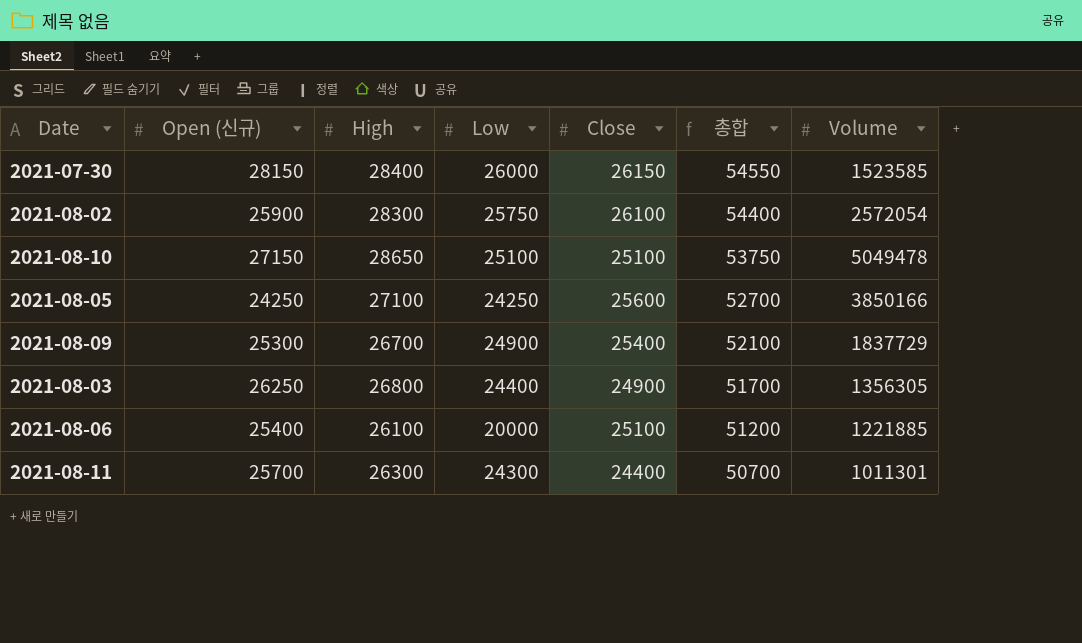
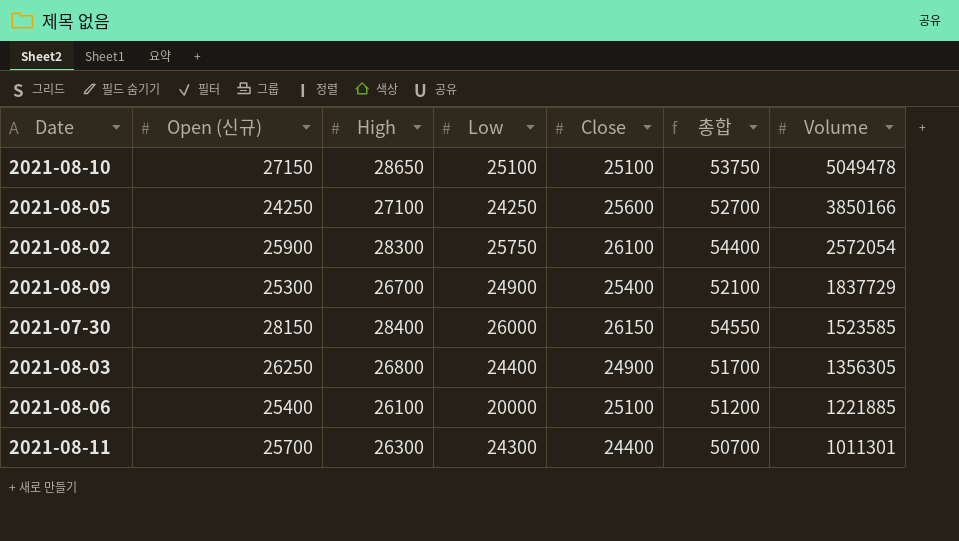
row order: 총합 descending -> Volume descending

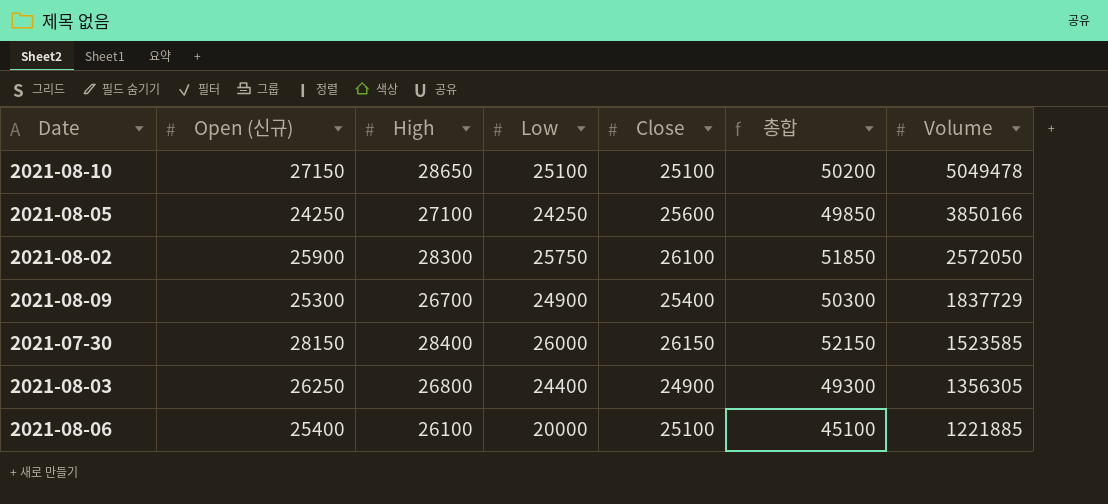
column 총합 | formula: [High] + [Close] -> [Low] + [Close]
row 2021-08-11: 25700 | 26300 | 24300 | 24400 | 50700 | 1011301 -> none
2021-08-02 | Volume: 2572054 -> 2572050

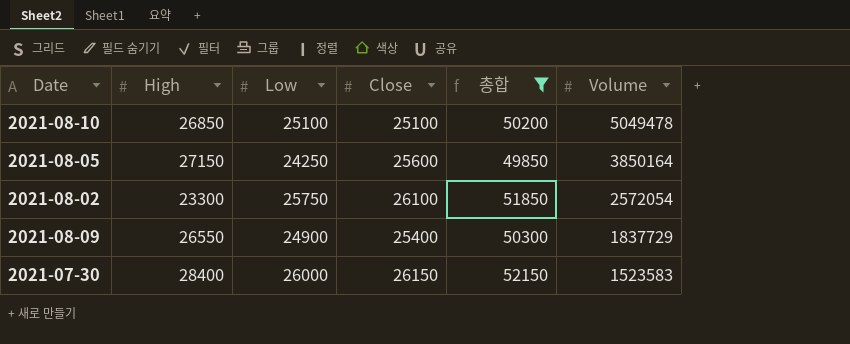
filter: none -> 총합 >= 49850
column Open (신규) | position: 2 -> none
2021-08-10 | High: 28650 -> 26850
2021-08-05 | High: 27100 -> 27150
2021-08-05 | Volume: 3850166 -> 3850164
2021-08-02 | High: 28300 -> 23300
2021-08-02 | Volume: 2572050 -> 2572054
2021-08-09 | High: 26700 -> 26550
2021-07-30 | Volume: 1523585 -> 1523583

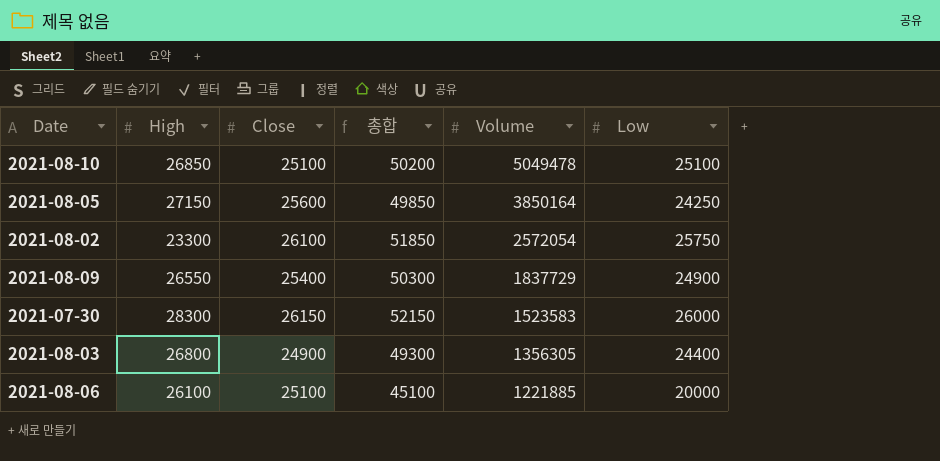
filter: 총합 >= 49850 -> none
column Low | position: 3 -> 6
2021-07-30 | High: 28400 -> 28300

